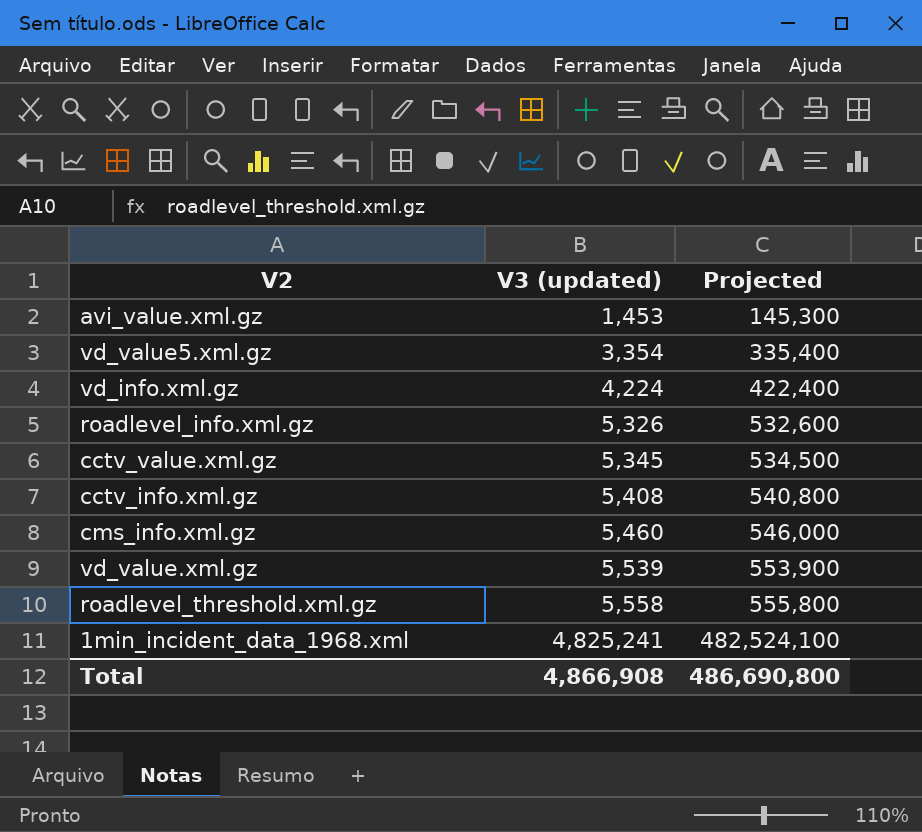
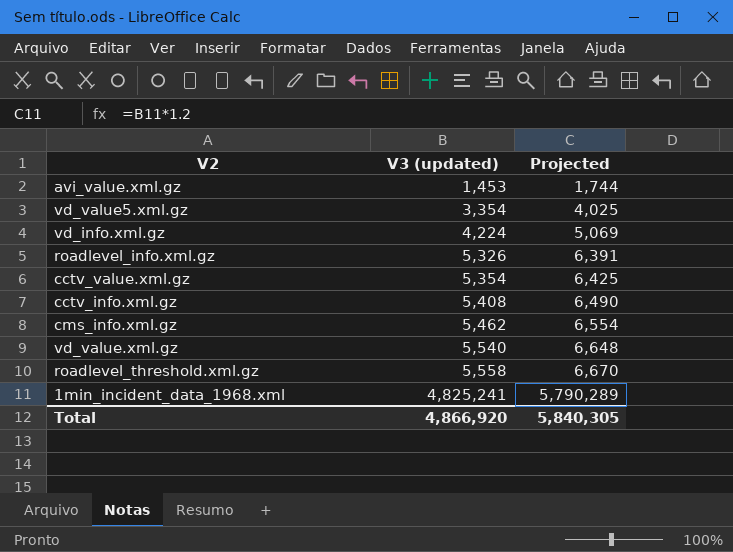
column Projected | formula: [V3 (updated)] * 100 -> [V3 (updated)] * 1.2
cctv_value.xml.gz | V3 (updated): 5,345 -> 5,354
cms_info.xml.gz | V3 (updated): 5,460 -> 5,462
vd_value.xml.gz | V3 (updated): 5,539 -> 5,540
Total | V3 (updated): 4,866,908 -> 4,866,920
Total | Projected: 486,690,800 -> 5,840,305

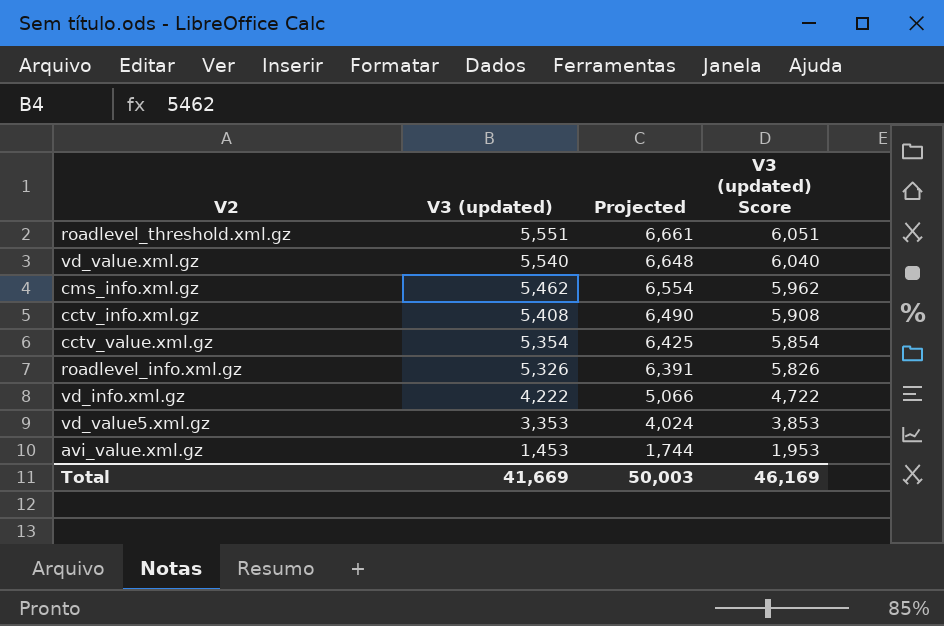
row order: V3 (updated) ascending -> V3 (updated) descending
column V3 (updated) Score | formula: none -> [V3 (updated)] + 500
row 1min_incident_data_1968.xml: 4,825,241 | 5,790,289 -> none
roadlevel_threshold.xml.gz | V3 (updated): 5,558 -> 5,551
roadlevel_threshold.xml.gz | Projected: 6,670 -> 6,661
vd_info.xml.gz | V3 (updated): 4,224 -> 4,222
vd_info.xml.gz | Projected: 5,069 -> 5,066
vd_value5.xml.gz | V3 (updated): 3,354 -> 3,353
vd_value5.xml.gz | Projected: 4,025 -> 4,024
Total | V3 (updated): 4,866,920 -> 41,669
Total | Projected: 5,840,305 -> 50,003

